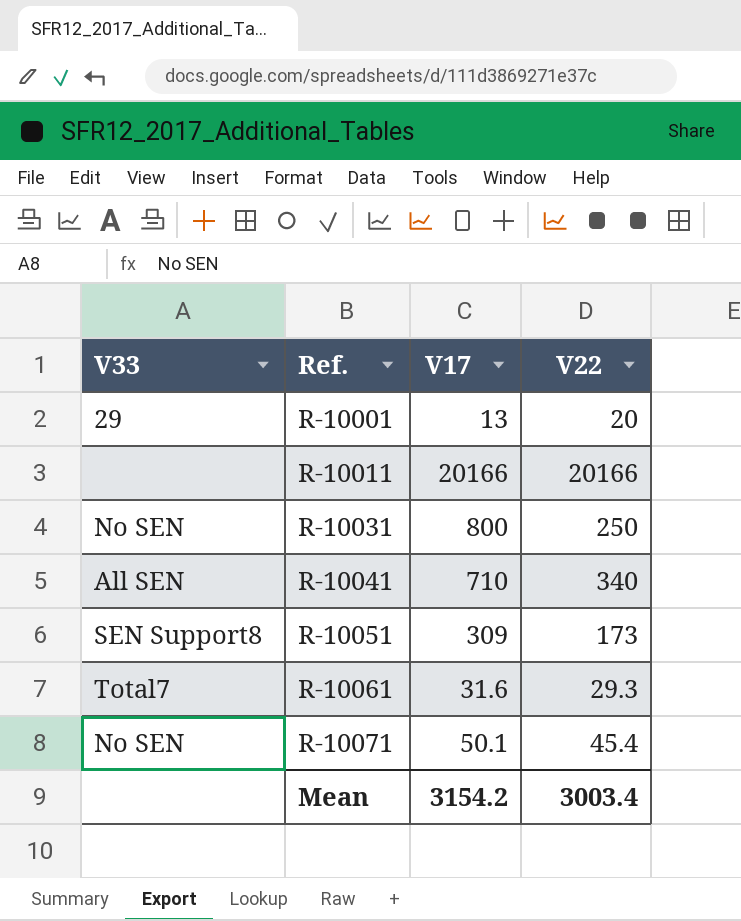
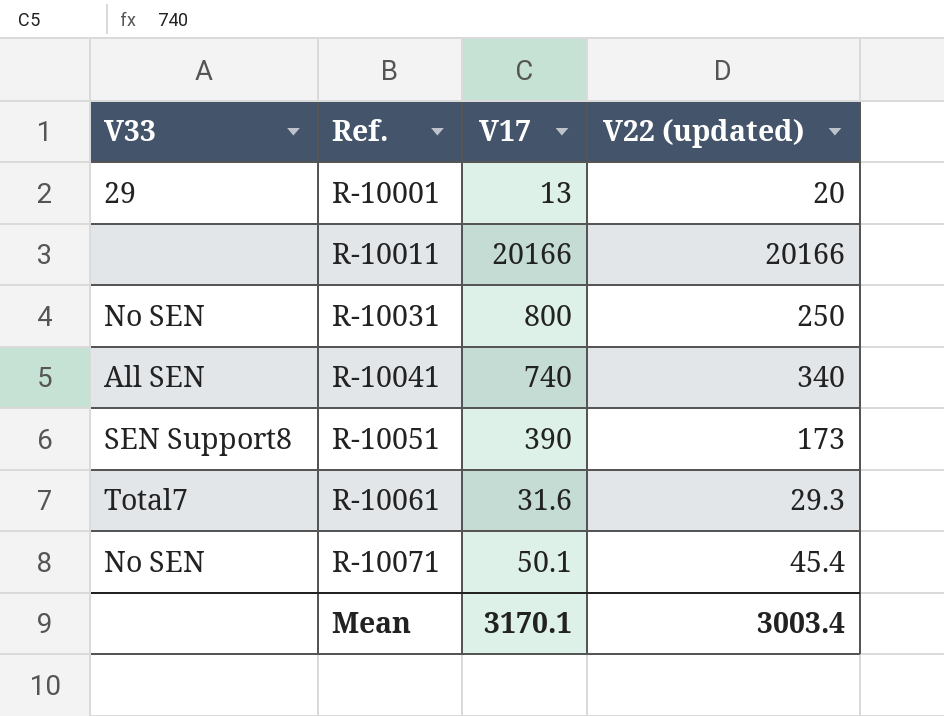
column name: V22 -> V22 (updated)
R-10041 | V17: 710 -> 740
R-10051 | V17: 309 -> 390
Mean | V17: 3154.2 -> 3170.1

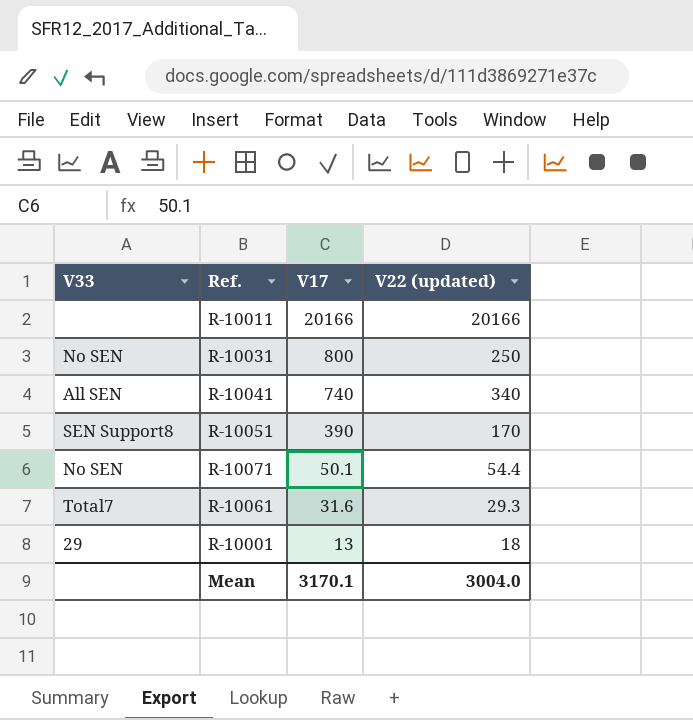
row order: Ref. ascending -> V17 descending
R-10051 | V22 (updated): 173 -> 170
R-10071 | V22 (updated): 45.4 -> 54.4
R-10001 | V22 (updated): 20 -> 18
Mean | V22 (updated): 3003.4 -> 3004.0

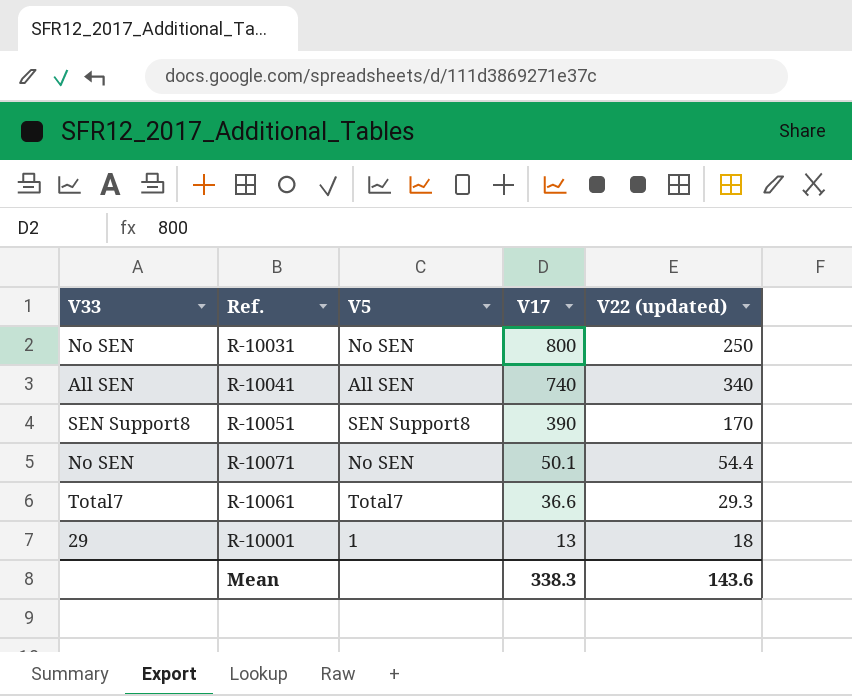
column V5 | position: none -> 3
row R-10011: none | 20166 | 20166 -> none
R-10061 | V17: 31.6 -> 36.6
Mean | V17: 3170.1 -> 338.3
Mean | V22 (updated): 3004.0 -> 143.6

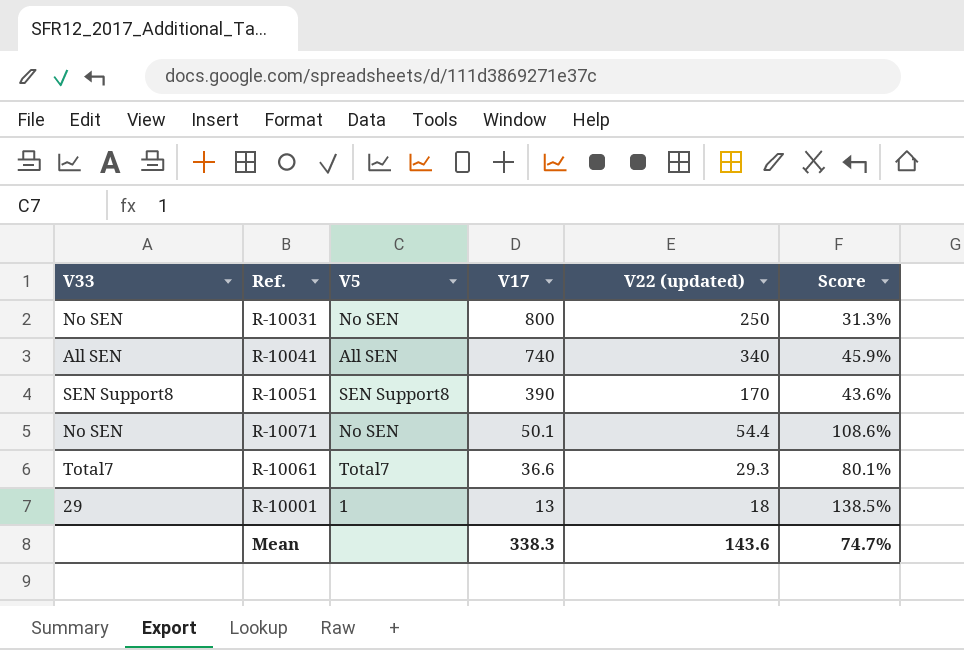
column Score | formula: none -> [V22 (updated)] / [V17]

